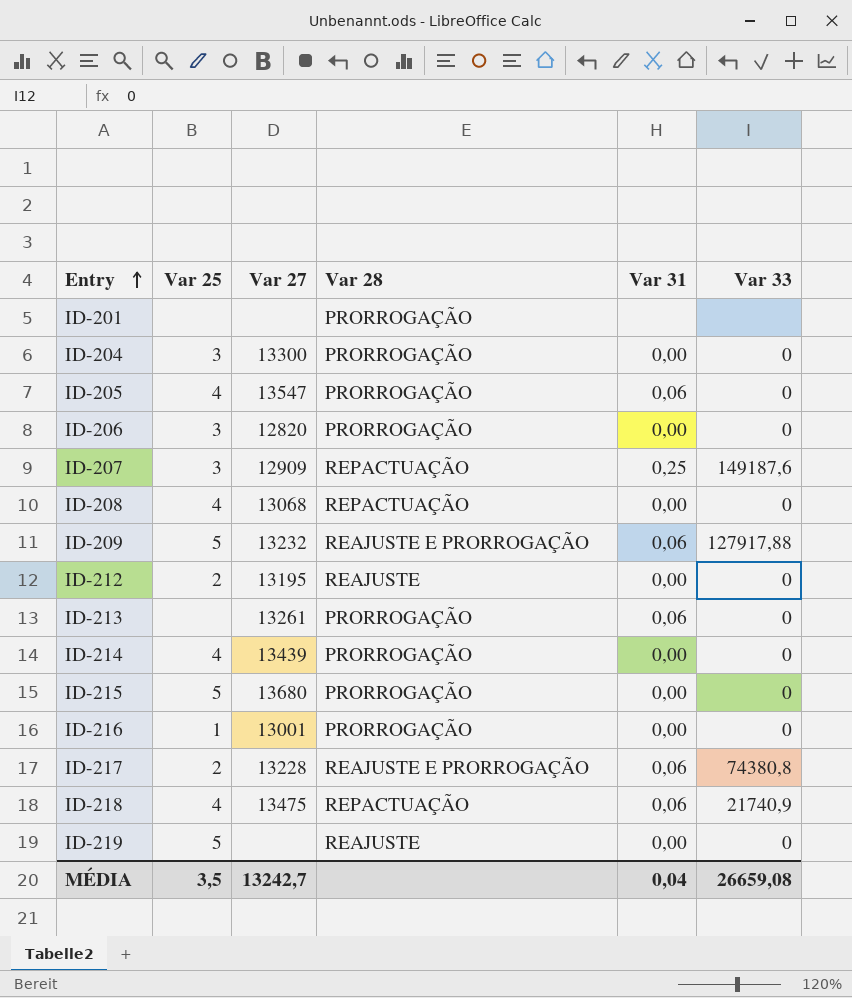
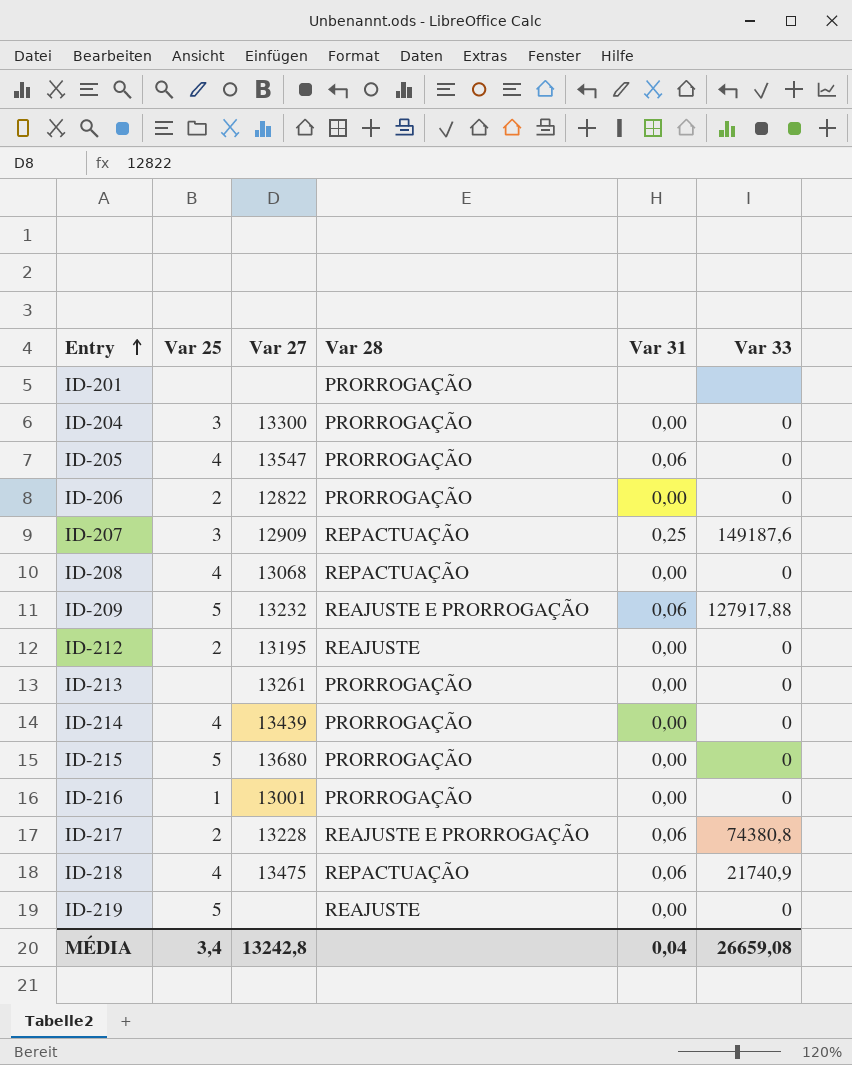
ID-206 | Var 25: 3 -> 2
ID-206 | Var 27: 12820 -> 12822
ID-213 | Var 31: 0,06 -> 0,00
MÉDIA | Var 25: 3,5 -> 3,4
MÉDIA | Var 27: 13242,7 -> 13242,8

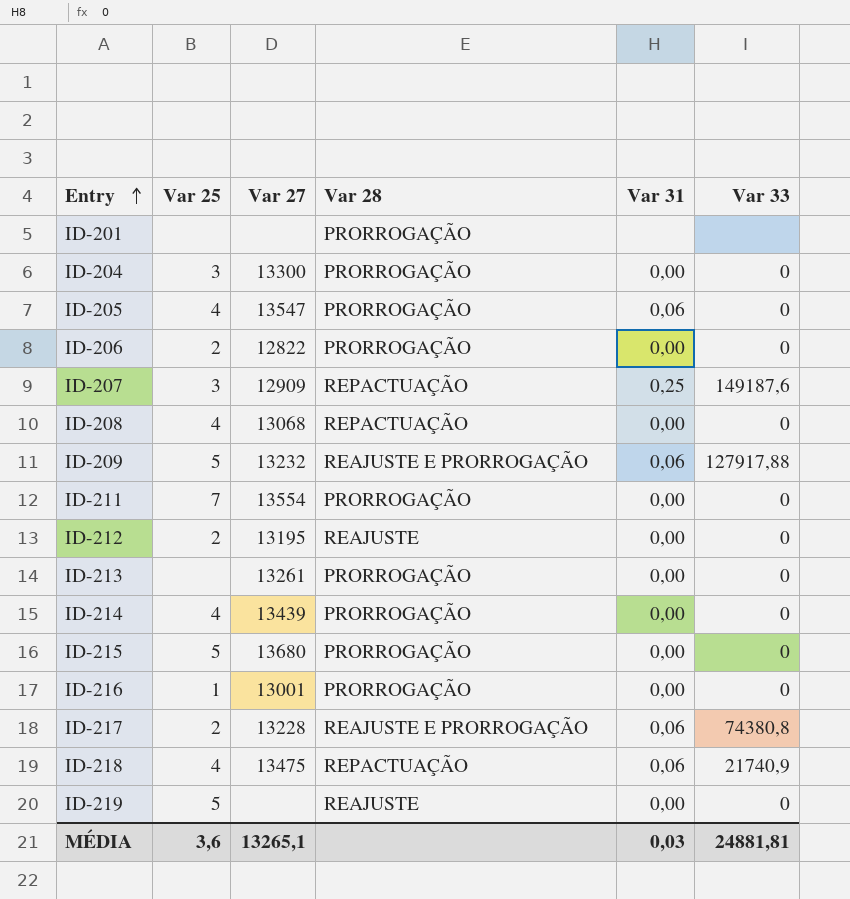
row ID-211: none -> 7 | 13554 | PRORROGAÇÃO | 0,00 | 0
MÉDIA | Var 25: 3,4 -> 3,6
MÉDIA | Var 27: 13242,8 -> 13265,1
MÉDIA | Var 31: 0,04 -> 0,03
MÉDIA | Var 33: 26659,08 -> 24881,81

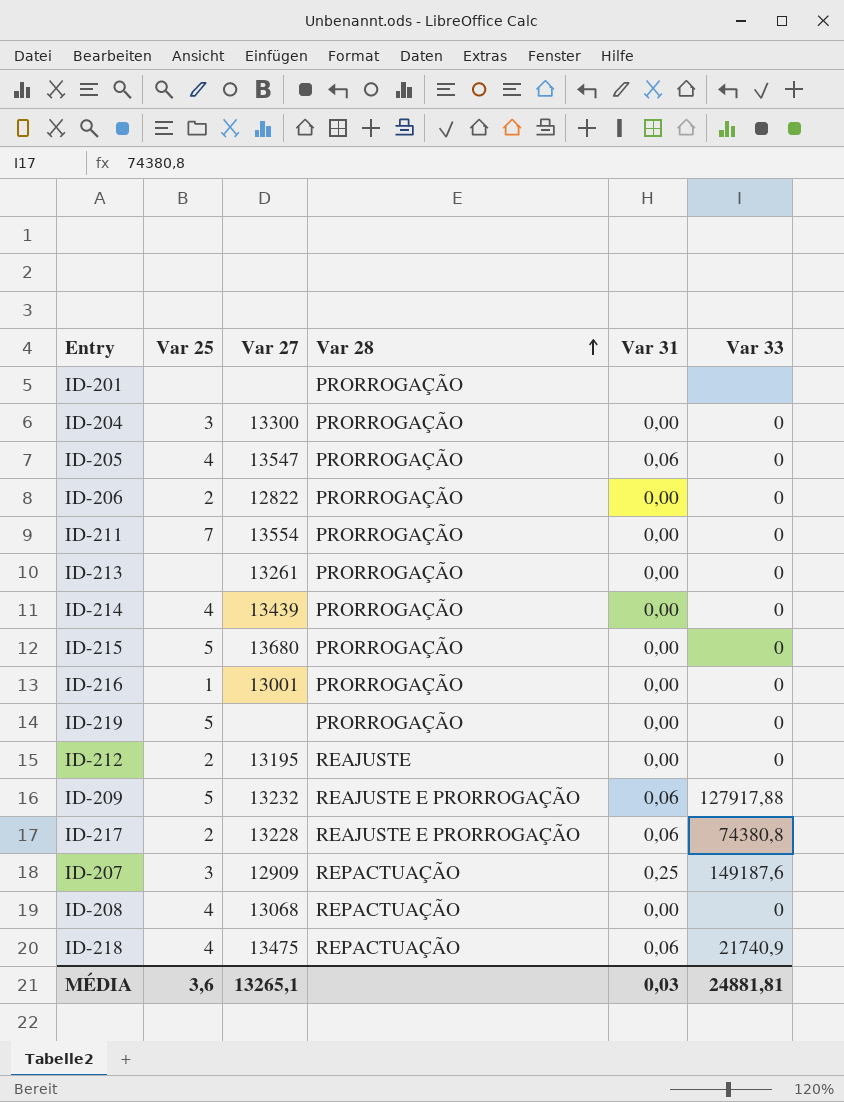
row order: Entry ascending -> Var 28 ascending
ID-219 | Var 28: REAJUSTE -> PRORROGAÇÃO

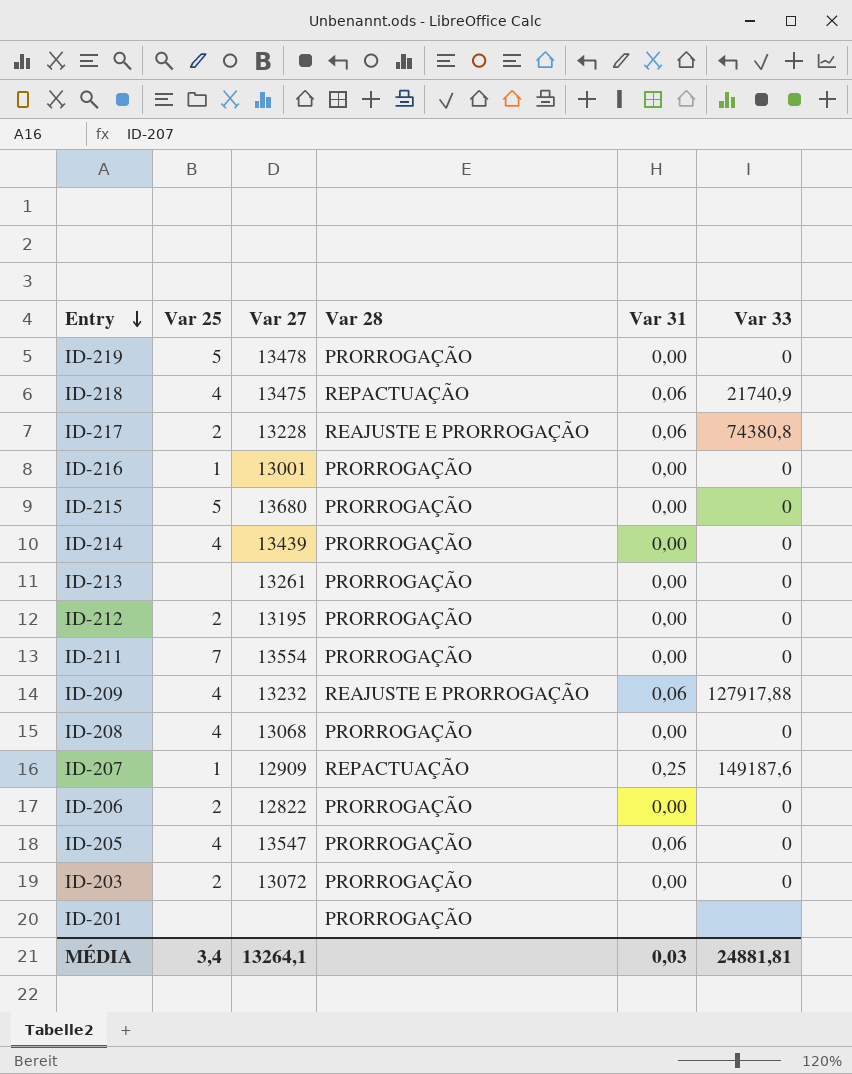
row order: Var 28 ascending -> Entry descending
row ID-204: 3 | 13300 | PRORROGAÇÃO | 0,00 | 0 -> none
ID-219 | Var 27: none -> 13478
ID-212 | Var 28: REAJUSTE -> PRORROGAÇÃO
ID-209 | Var 25: 5 -> 4
ID-208 | Var 28: REPACTUAÇÃO -> PRORROGAÇÃO
ID-207 | Var 25: 3 -> 1
row ID-203: none -> 2 | 13072 | PRORROGAÇÃO | 0,00 | 0
MÉDIA | Var 25: 3,6 -> 3,4
MÉDIA | Var 27: 13265,1 -> 13264,1

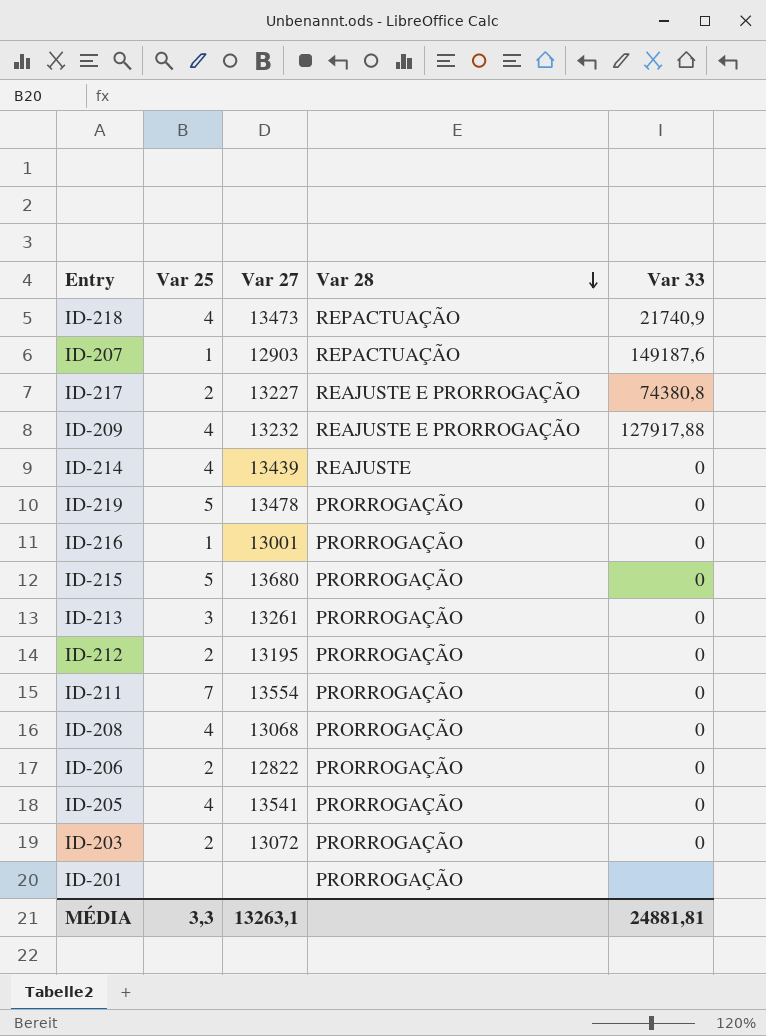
row order: Entry descending -> Var 28 descending
column Var 31 | position: 5 -> none
ID-218 | Var 27: 13475 -> 13473
ID-207 | Var 27: 12909 -> 12903
ID-217 | Var 27: 13228 -> 13227
ID-214 | Var 28: PRORROGAÇÃO -> REAJUSTE
ID-213 | Var 25: none -> 3
ID-205 | Var 27: 13547 -> 13541
MÉDIA | Var 25: 3,4 -> 3,3
MÉDIA | Var 27: 13264,1 -> 13263,1

